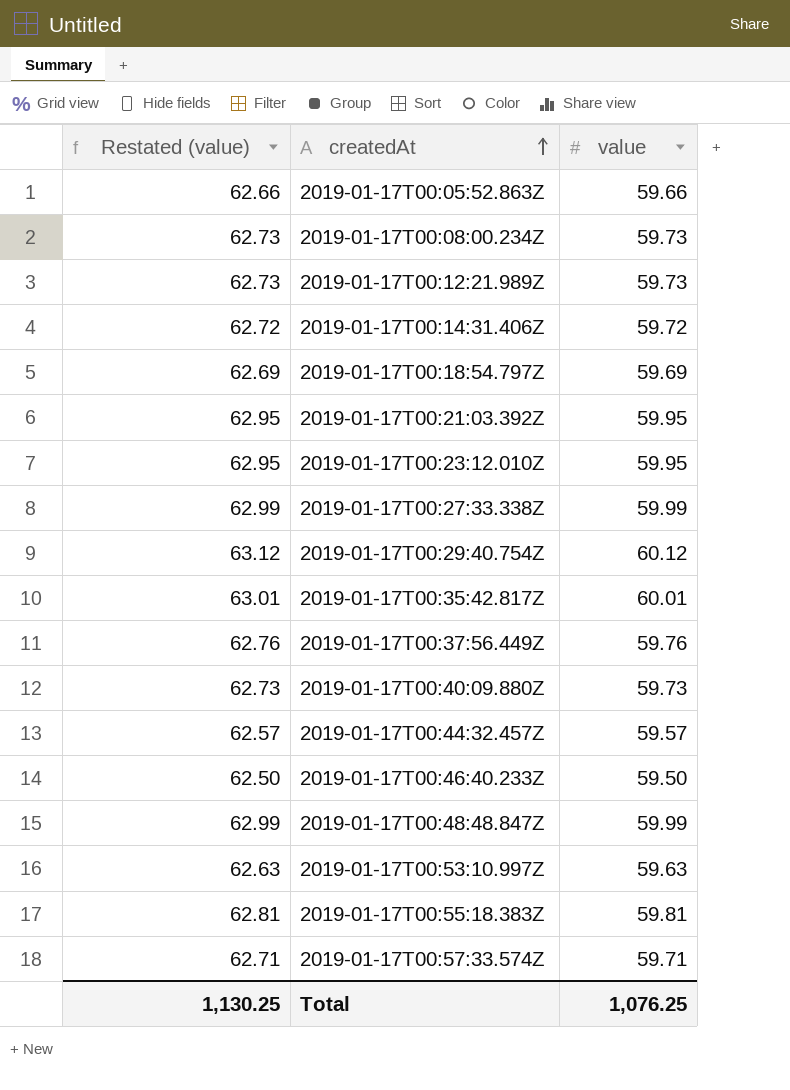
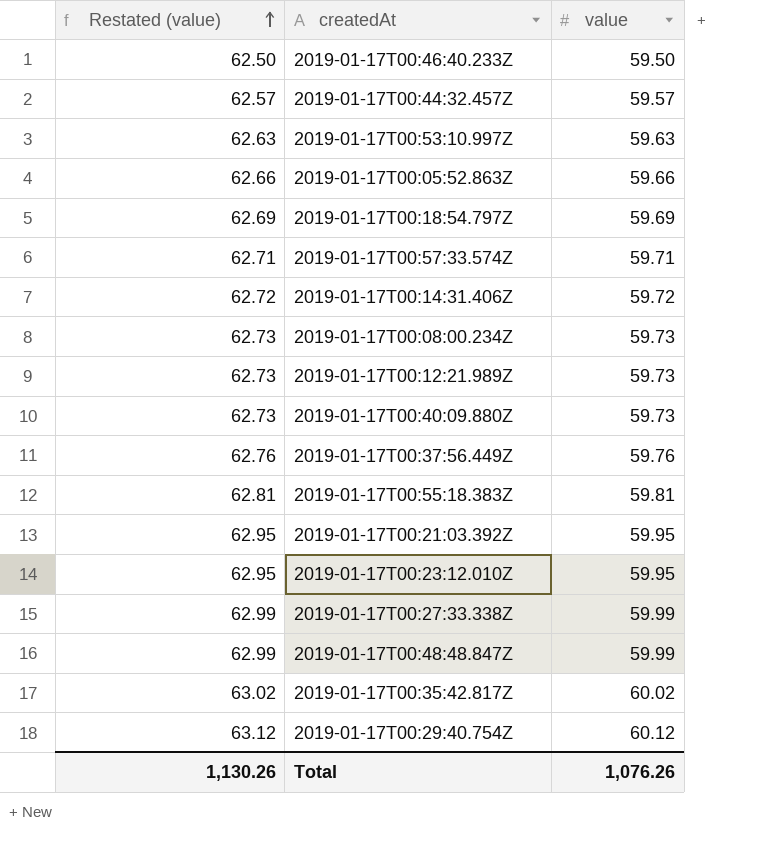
row order: createdAt ascending -> Restated (value) ascending
2019-01-17T00:35:42.817Z | Restated (value): 63.01 -> 63.02
2019-01-17T00:35:42.817Z | value: 60.01 -> 60.02
Total | Restated (value): 1,130.25 -> 1,130.26
Total | value: 1,076.25 -> 1,076.26

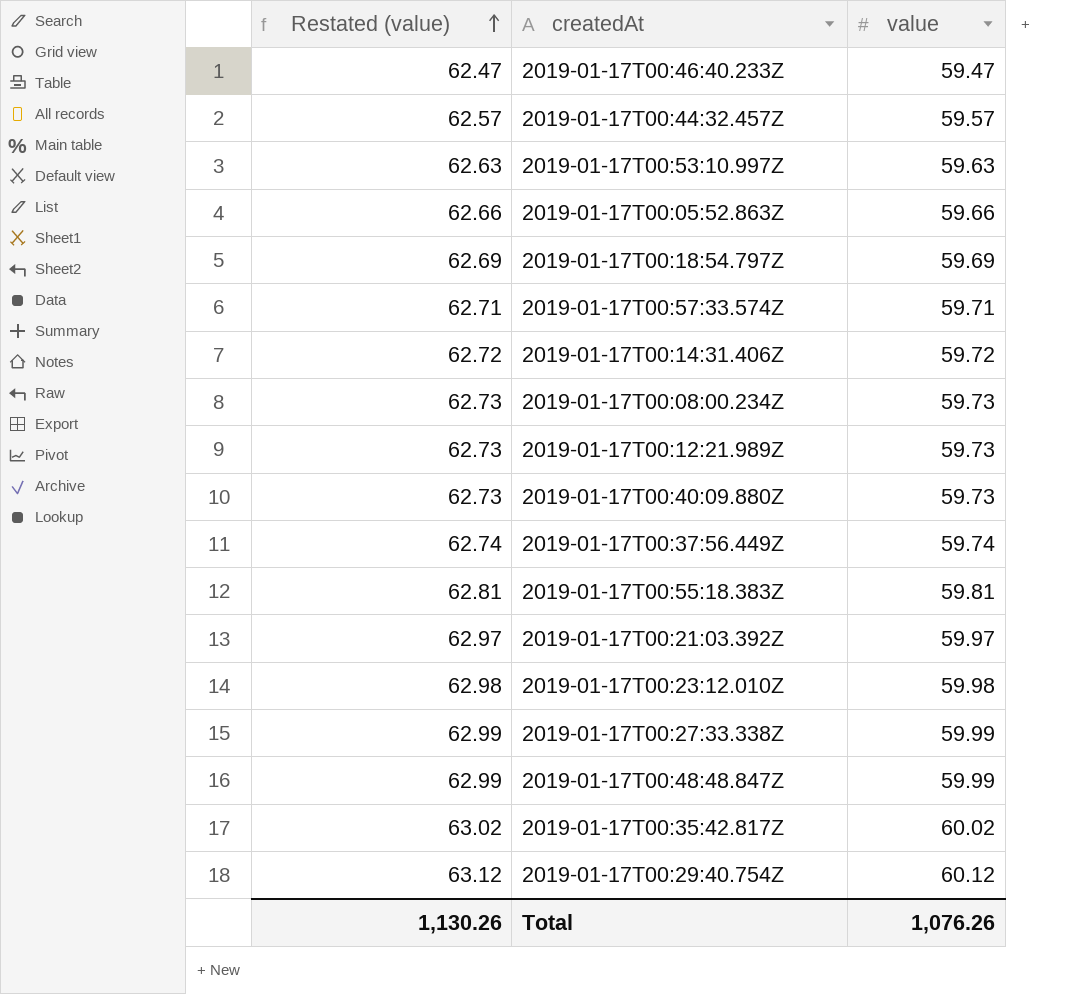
2019-01-17T00:46:40.233Z | Restated (value): 62.50 -> 62.47
2019-01-17T00:46:40.233Z | value: 59.50 -> 59.47
2019-01-17T00:37:56.449Z | Restated (value): 62.76 -> 62.74
2019-01-17T00:37:56.449Z | value: 59.76 -> 59.74
2019-01-17T00:21:03.392Z | Restated (value): 62.95 -> 62.97
2019-01-17T00:21:03.392Z | value: 59.95 -> 59.97
2019-01-17T00:23:12.010Z | Restated (value): 62.95 -> 62.98
2019-01-17T00:23:12.010Z | value: 59.95 -> 59.98

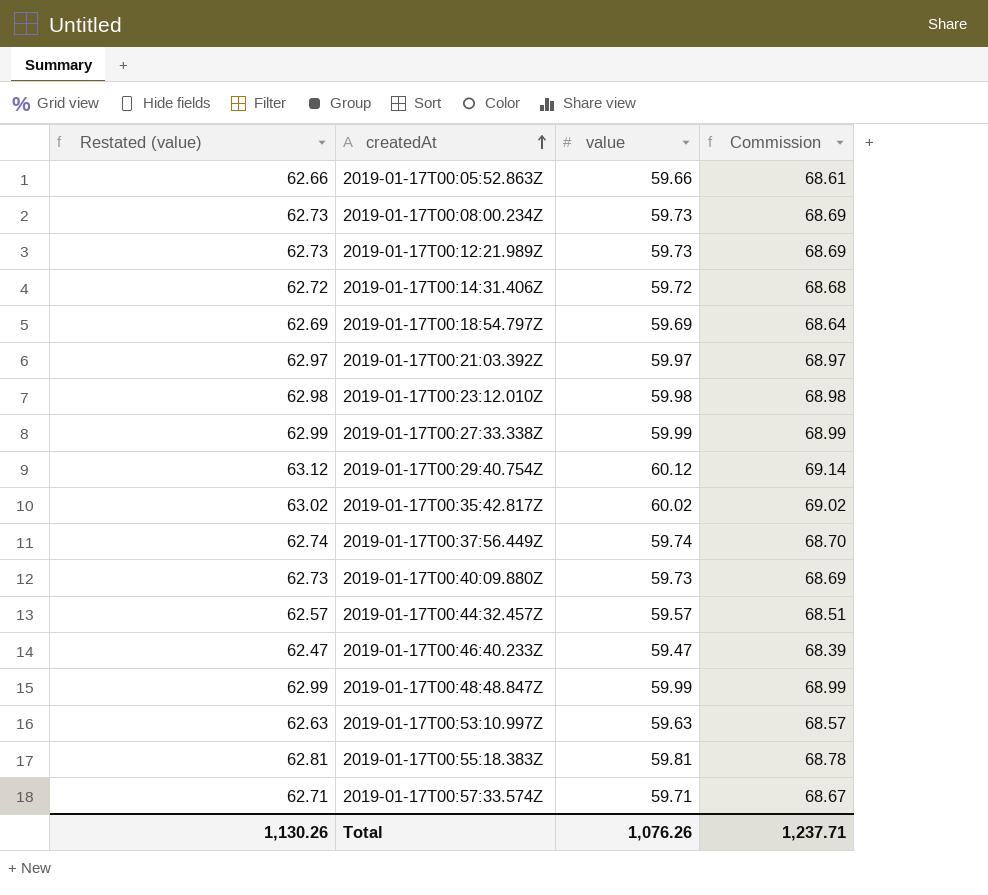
row order: Restated (value) ascending -> createdAt ascending
column Commission | formula: none -> [value] * 1.15

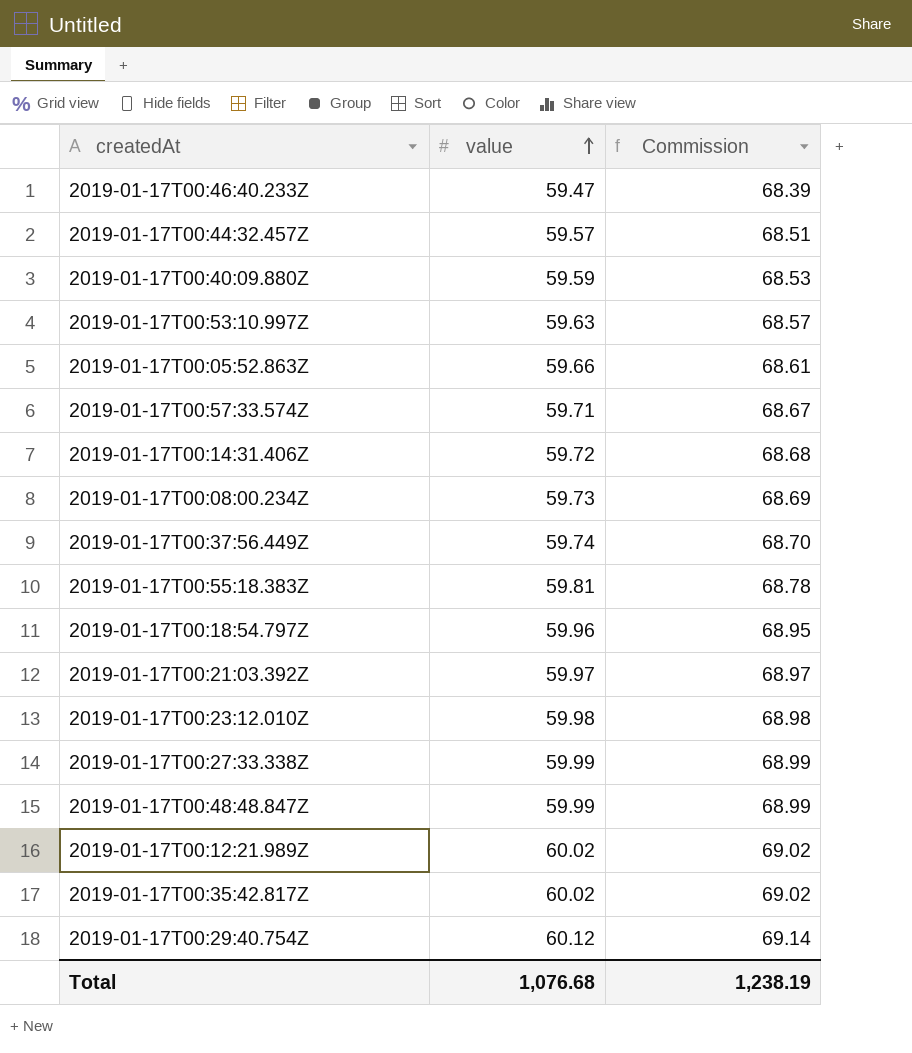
row order: createdAt ascending -> value ascending
column Restated (value) | formula: [value] + 3 -> none
2019-01-17T00:40:09.880Z | value: 59.73 -> 59.59
2019-01-17T00:40:09.880Z | Commission: 68.69 -> 68.53
2019-01-17T00:18:54.797Z | value: 59.69 -> 59.96
2019-01-17T00:18:54.797Z | Commission: 68.64 -> 68.95
2019-01-17T00:12:21.989Z | value: 59.73 -> 60.02
2019-01-17T00:12:21.989Z | Commission: 68.69 -> 69.02
Total | value: 1,076.26 -> 1,076.68
Total | Commission: 1,237.71 -> 1,238.19

